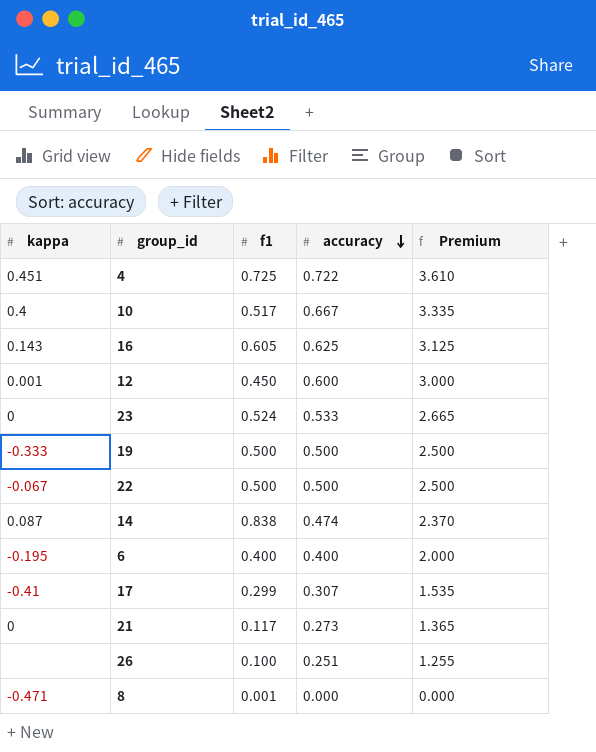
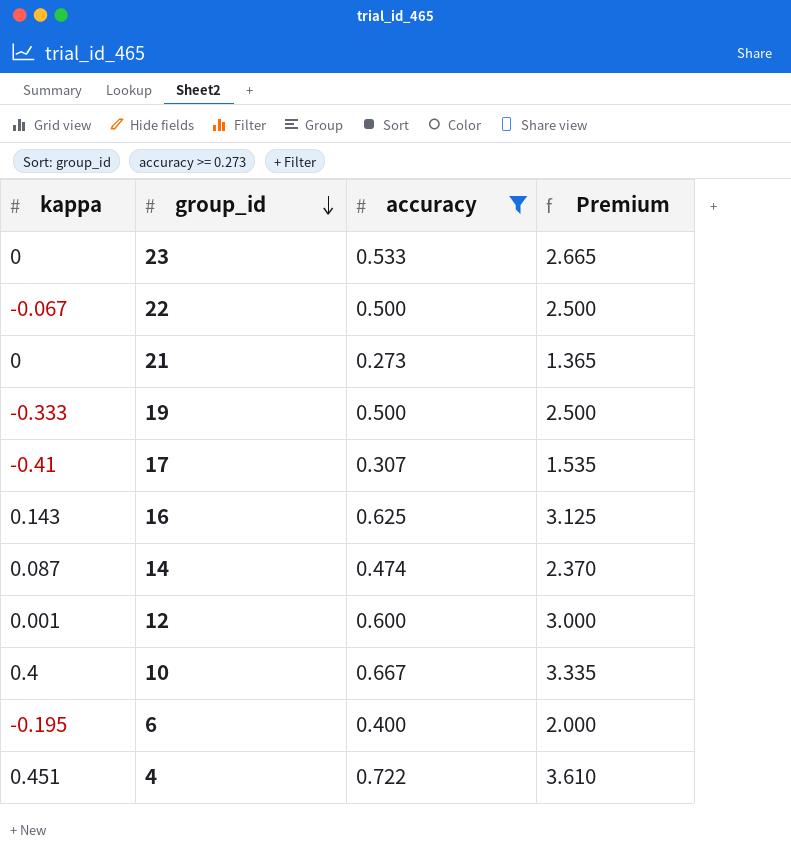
filter: none -> accuracy >= 0.273
row order: accuracy descending -> group_id descending
column f1 | position: 3 -> none

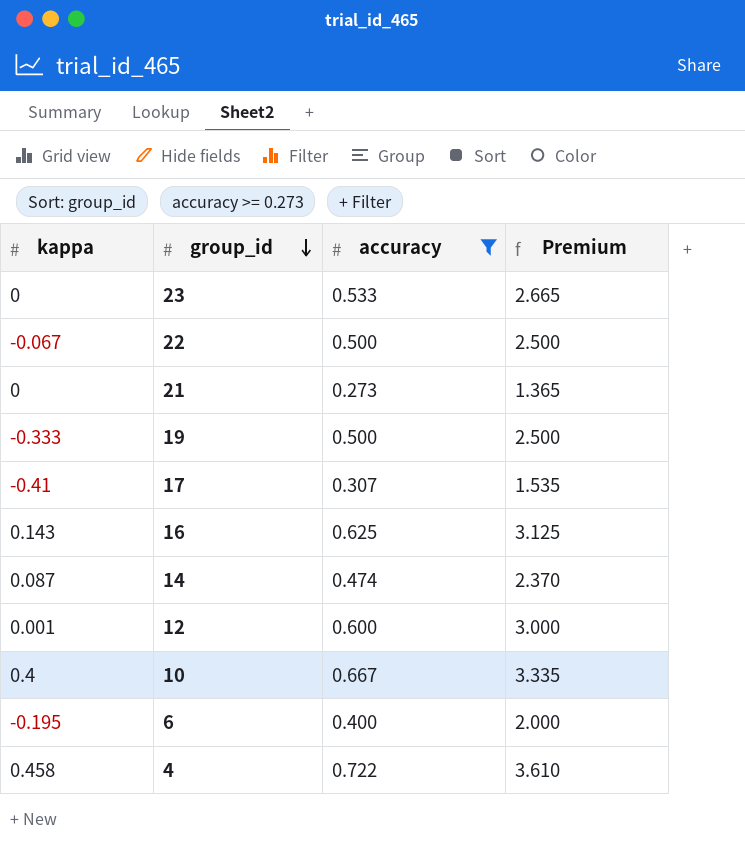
4 | kappa: 0.451 -> 0.458

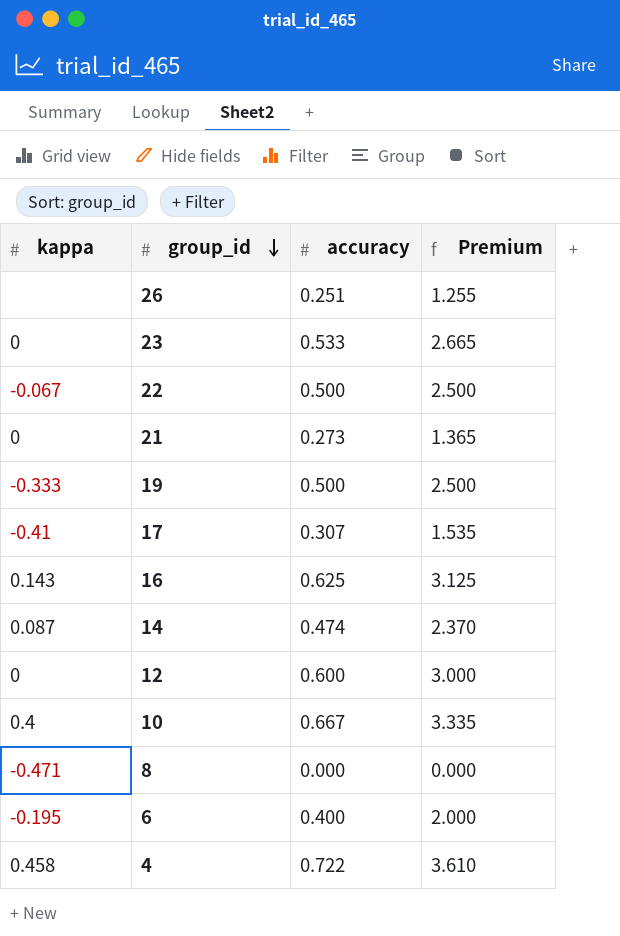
filter: accuracy >= 0.273 -> none
12 | kappa: 0.001 -> 0

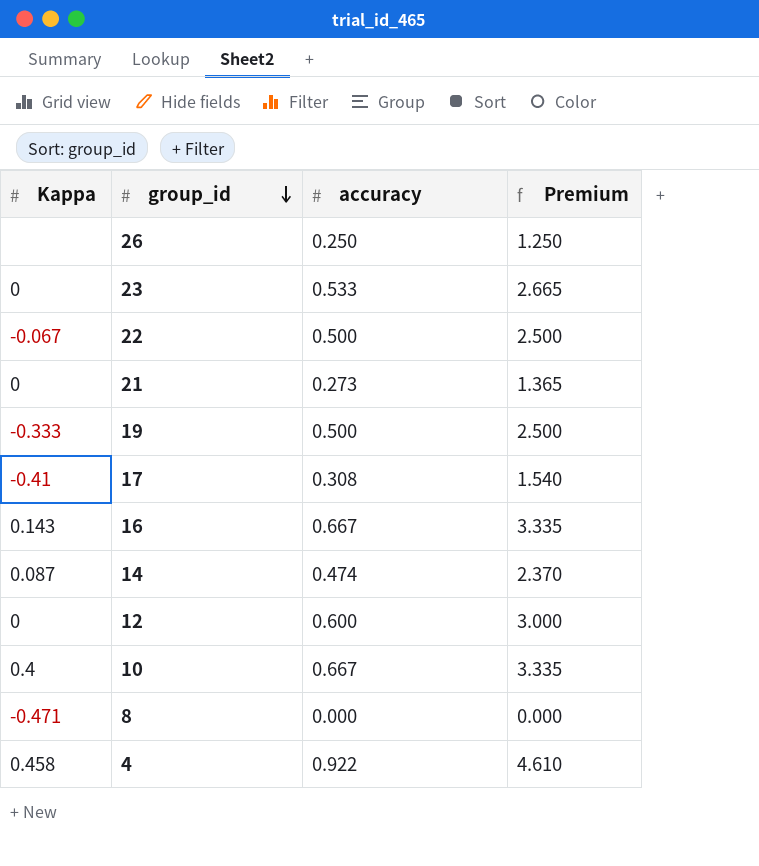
column name: kappa -> Kappa
row 6: -0.195 | 0.400 | 2.000 -> none
26 | accuracy: 0.251 -> 0.250
26 | Premium: 1.255 -> 1.250
17 | accuracy: 0.307 -> 0.308
17 | Premium: 1.535 -> 1.540
16 | accuracy: 0.625 -> 0.667
16 | Premium: 3.125 -> 3.335
4 | accuracy: 0.722 -> 0.922
4 | Premium: 3.610 -> 4.610

